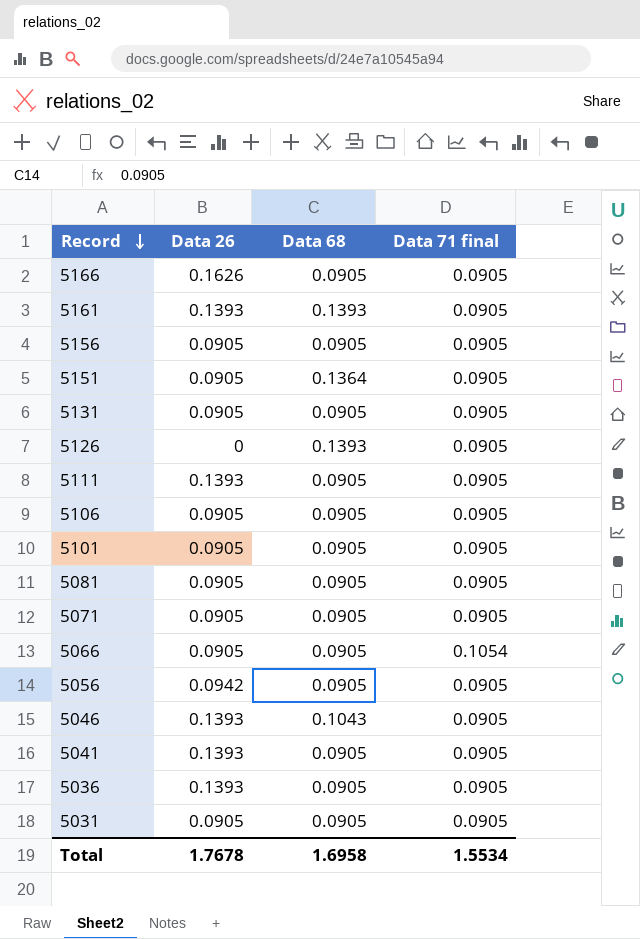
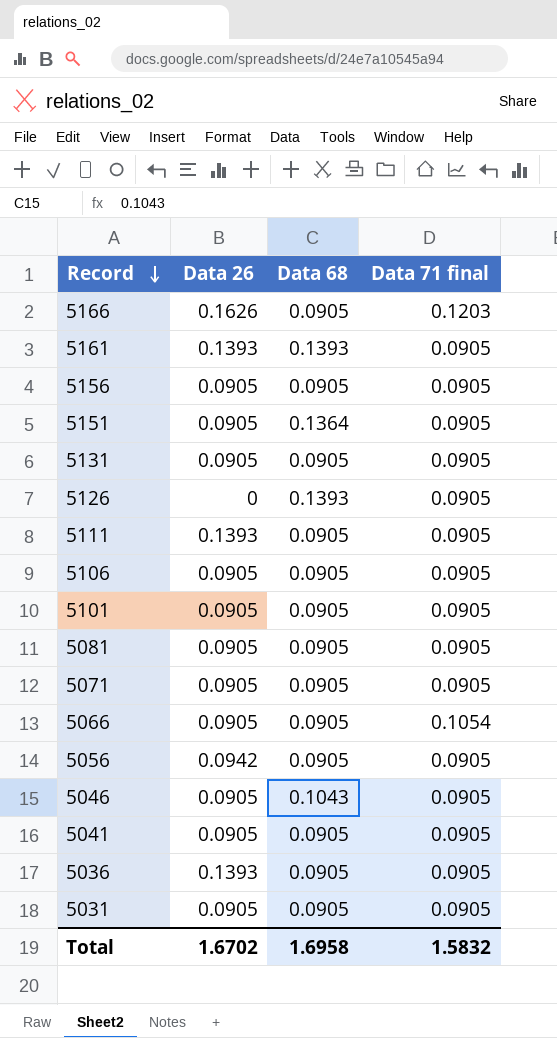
5166 | Data 71 final: 0.0905 -> 0.1203
5046 | Data 26: 0.1393 -> 0.0905
5041 | Data 26: 0.1393 -> 0.0905
Total | Data 26: 1.7678 -> 1.6702
Total | Data 71 final: 1.5534 -> 1.5832

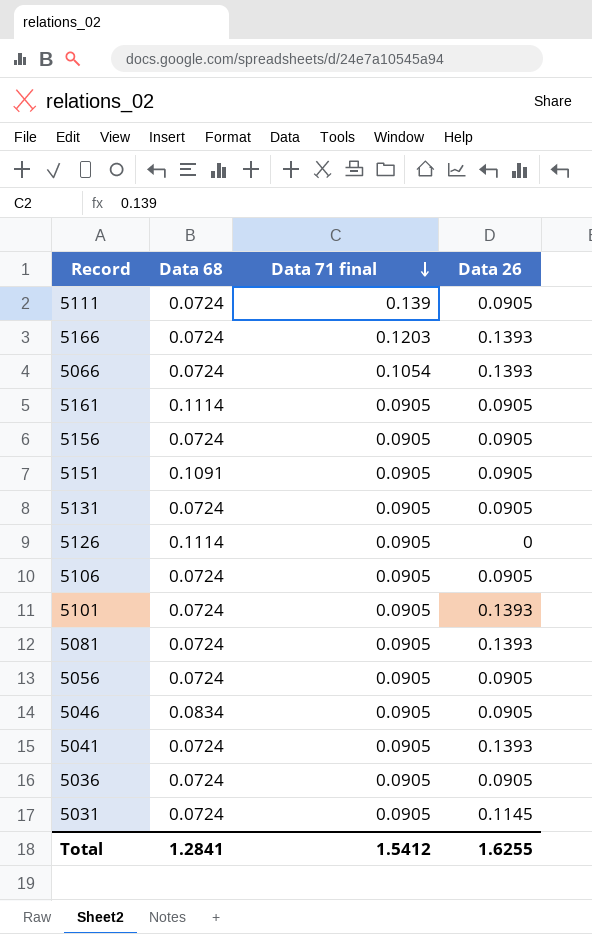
row order: Record descending -> Data 71 final descending
column Data 26 | position: 2 -> 4
row 5071: 0.0905 | 0.0905 | 0.0905 -> none
5111 | Data 68: 0.0905 -> 0.0724
5111 | Data 71 final: 0.0905 -> 0.139
5111 | Data 26: 0.1393 -> 0.0905
5166 | Data 68: 0.0905 -> 0.0724
5166 | Data 26: 0.1626 -> 0.1393
5066 | Data 68: 0.0905 -> 0.0724
5066 | Data 26: 0.0905 -> 0.1393
5161 | Data 68: 0.1393 -> 0.1114
5161 | Data 26: 0.1393 -> 0.0905
5156 | Data 68: 0.0905 -> 0.0724
5151 | Data 68: 0.1364 -> 0.1091
5131 | Data 68: 0.0905 -> 0.0724
5126 | Data 68: 0.1393 -> 0.1114
5106 | Data 68: 0.0905 -> 0.0724
5101 | Data 68: 0.0905 -> 0.0724
5101 | Data 26: 0.0905 -> 0.1393
5081 | Data 68: 0.0905 -> 0.0724
5081 | Data 26: 0.0905 -> 0.1393
5056 | Data 68: 0.0905 -> 0.0724
5056 | Data 26: 0.0942 -> 0.0905
5046 | Data 68: 0.1043 -> 0.0834
5041 | Data 68: 0.0905 -> 0.0724
5041 | Data 26: 0.0905 -> 0.1393
5036 | Data 68: 0.0905 -> 0.0724
5036 | Data 26: 0.1393 -> 0.0905
5031 | Data 68: 0.0905 -> 0.0724
5031 | Data 26: 0.0905 -> 0.1145
Total | Data 68: 1.6958 -> 1.2841
Total | Data 71 final: 1.5832 -> 1.5412
Total | Data 26: 1.6702 -> 1.6255

